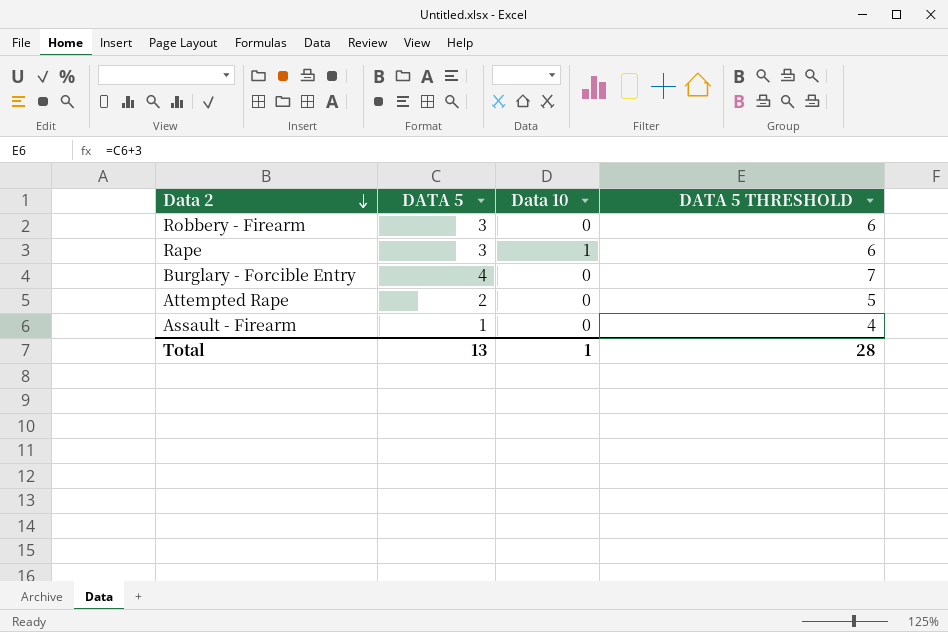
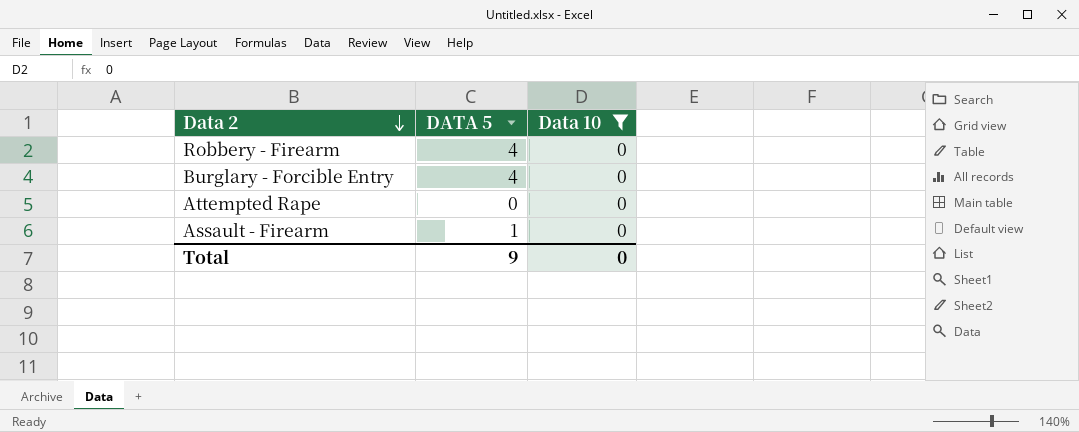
filter: none -> Data 10 = 0
column DATA 5 THRESHOLD | formula: [DATA 5] + 3 -> none
Robbery - Firearm | DATA 5: 3 -> 4
Attempted Rape | DATA 5: 2 -> 0
Total | DATA 5: 13 -> 9
Total | Data 10: 1 -> 0

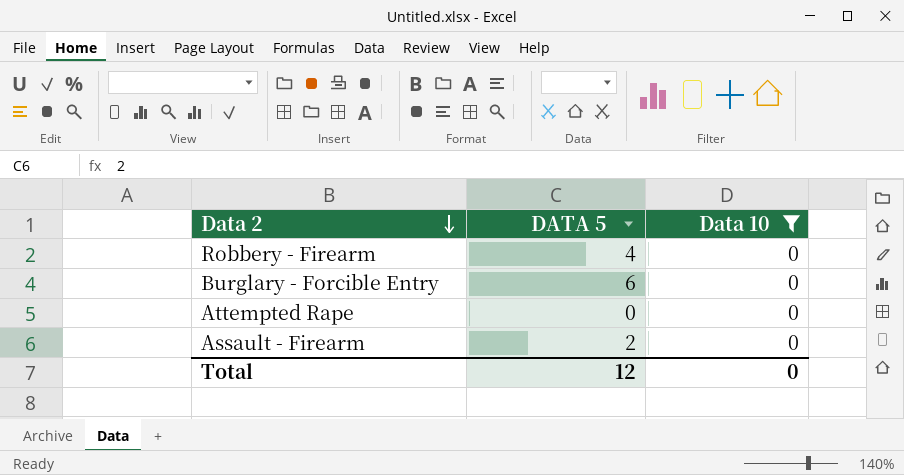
Burglary - Forcible Entry | DATA 5: 4 -> 6
Assault - Firearm | DATA 5: 1 -> 2
Total | DATA 5: 9 -> 12

